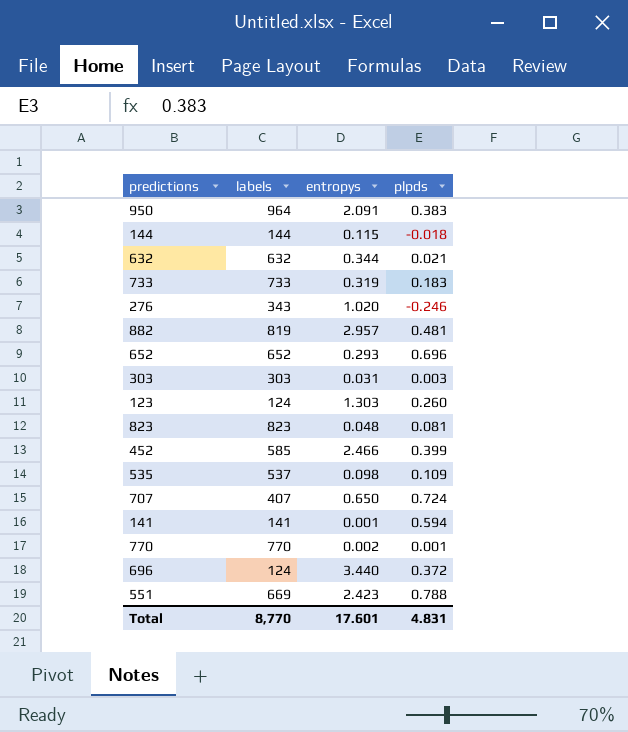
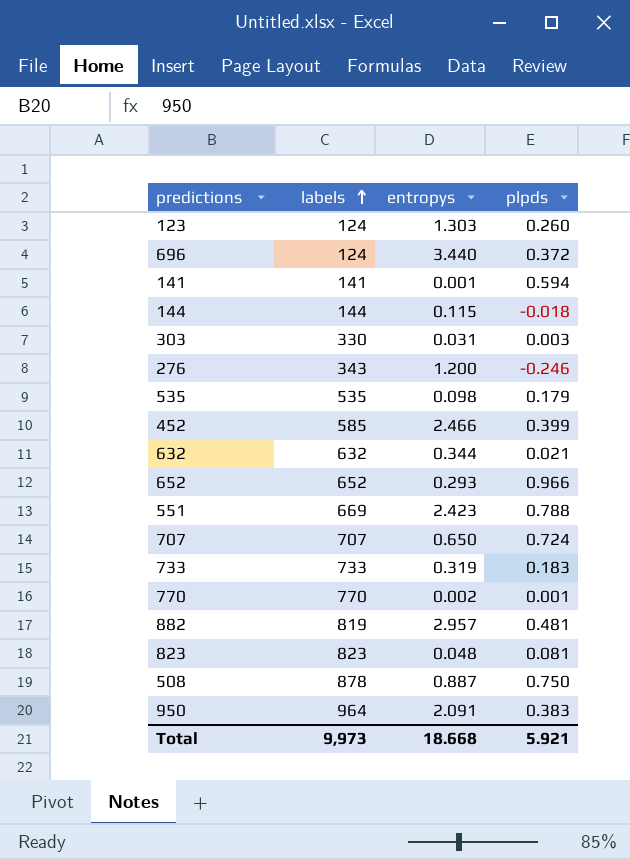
row order: none -> labels ascending
303 | labels: 303 -> 330
276 | entropys: 1.020 -> 1.200
535 | labels: 537 -> 535
535 | plpds: 0.109 -> 0.179
652 | plpds: 0.696 -> 0.966
707 | labels: 407 -> 707
row 508: none -> 878 | 0.887 | 0.750
Total | labels: 8,770 -> 9,973
Total | entropys: 17.601 -> 18.668
Total | plpds: 4.831 -> 5.921

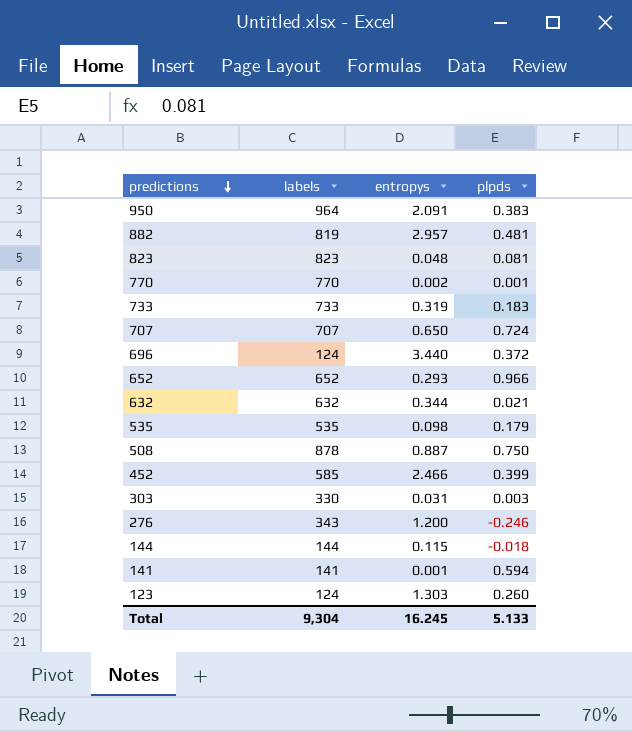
row order: labels ascending -> predictions descending
row 551: 669 | 2.423 | 0.788 -> none
Total | labels: 9,973 -> 9,304
Total | entropys: 18.668 -> 16.245
Total | plpds: 5.921 -> 5.133

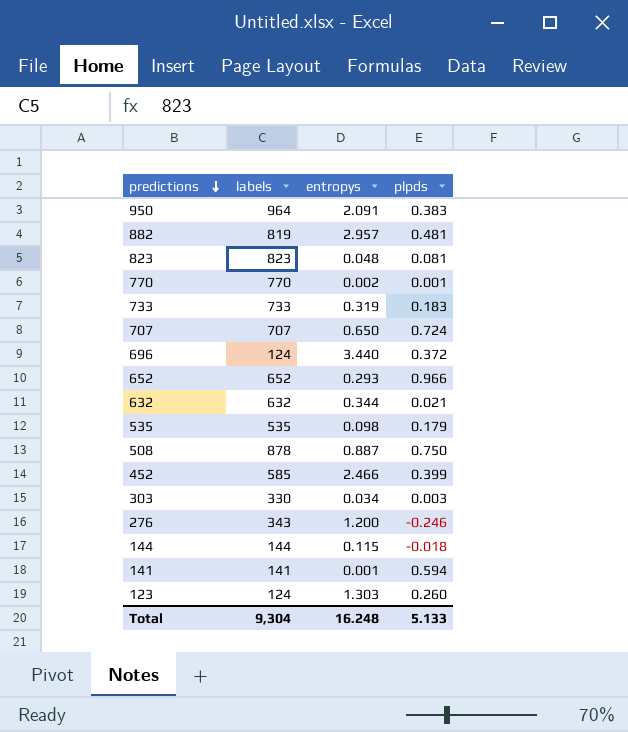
303 | entropys: 0.031 -> 0.034
Total | entropys: 16.245 -> 16.248

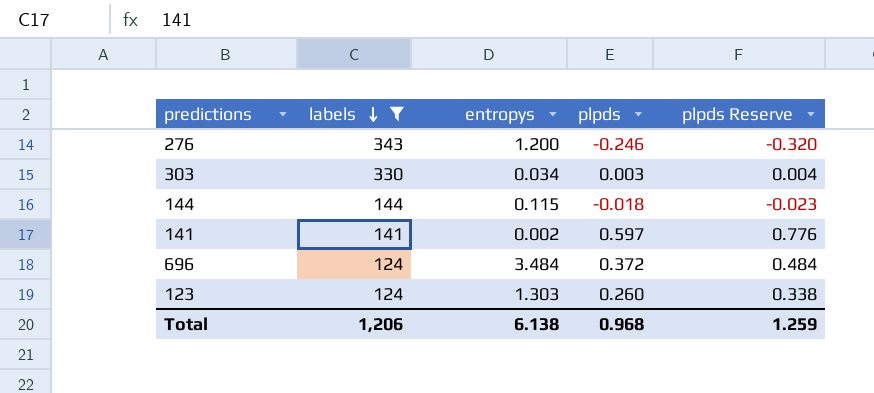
filter: none -> labels <= 343
row order: predictions descending -> labels descending
column plpds Reserve | formula: none -> [plpds] * 1.3
141 | entropys: 0.001 -> 0.002
141 | plpds: 0.594 -> 0.597
696 | entropys: 3.440 -> 3.484
Total | labels: 9,304 -> 1,206
Total | entropys: 16.248 -> 6.138
Total | plpds: 5.133 -> 0.968

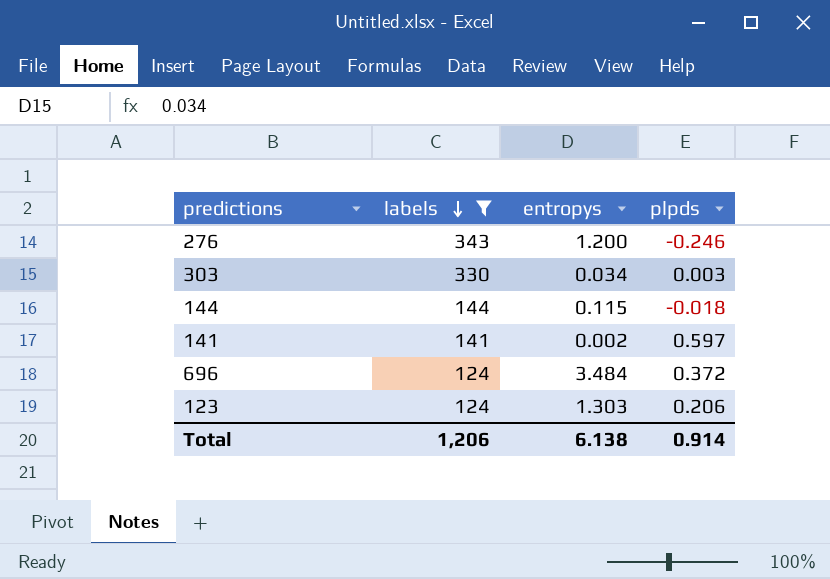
column plpds Reserve | formula: [plpds] * 1.3 -> none
123 | plpds: 0.260 -> 0.206
Total | plpds: 0.968 -> 0.914

